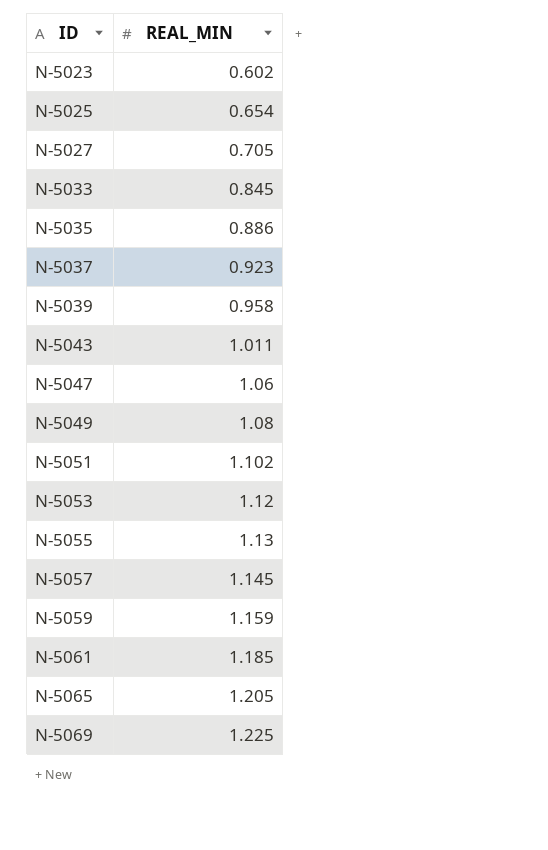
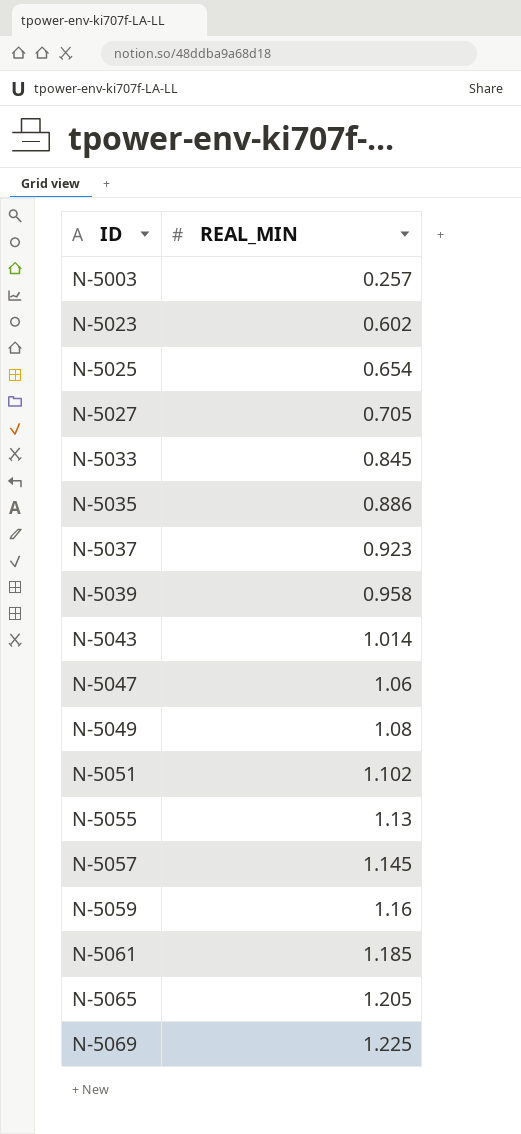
row N-5053: 1.12 -> none
row N-5003: none -> 0.257
N-5043 | REAL_MIN: 1.011 -> 1.014
N-5059 | REAL_MIN: 1.159 -> 1.16

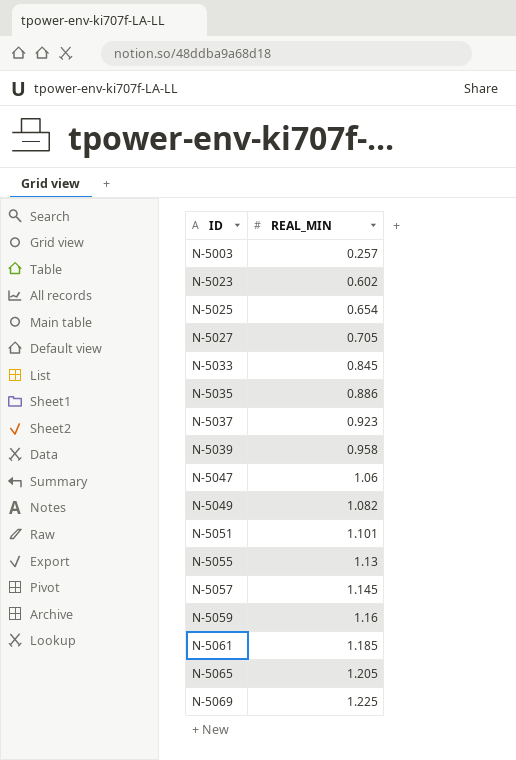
row N-5043: 1.014 -> none
N-5049 | REAL_MIN: 1.08 -> 1.082
N-5051 | REAL_MIN: 1.102 -> 1.101

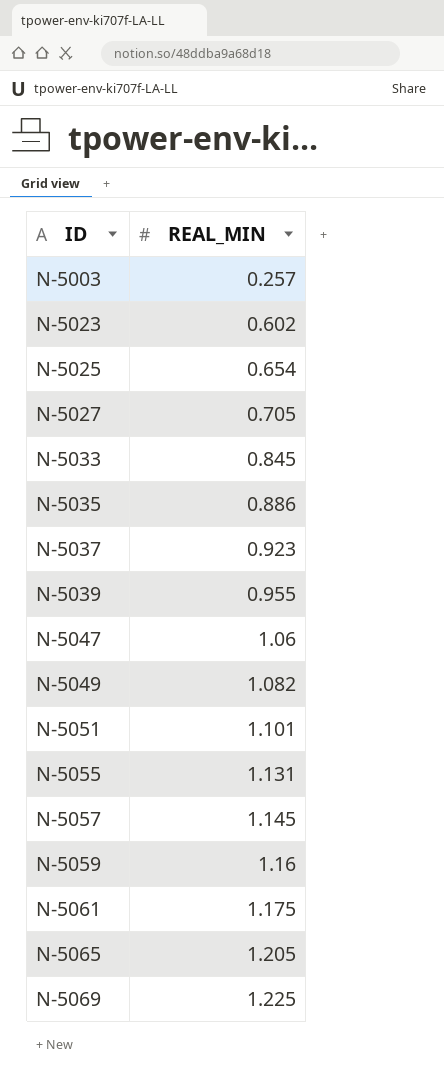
N-5039 | REAL_MIN: 0.958 -> 0.955
N-5055 | REAL_MIN: 1.13 -> 1.131
N-5061 | REAL_MIN: 1.185 -> 1.175

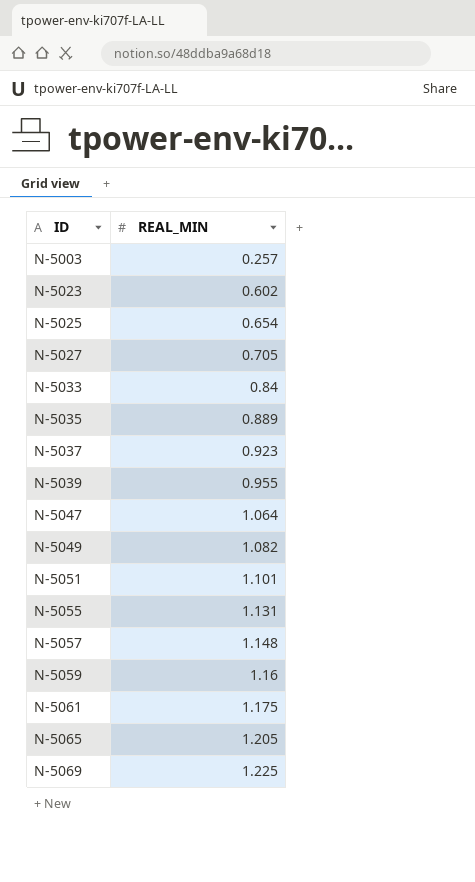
N-5033 | REAL_MIN: 0.845 -> 0.84
N-5035 | REAL_MIN: 0.886 -> 0.889
N-5047 | REAL_MIN: 1.06 -> 1.064
N-5057 | REAL_MIN: 1.145 -> 1.148

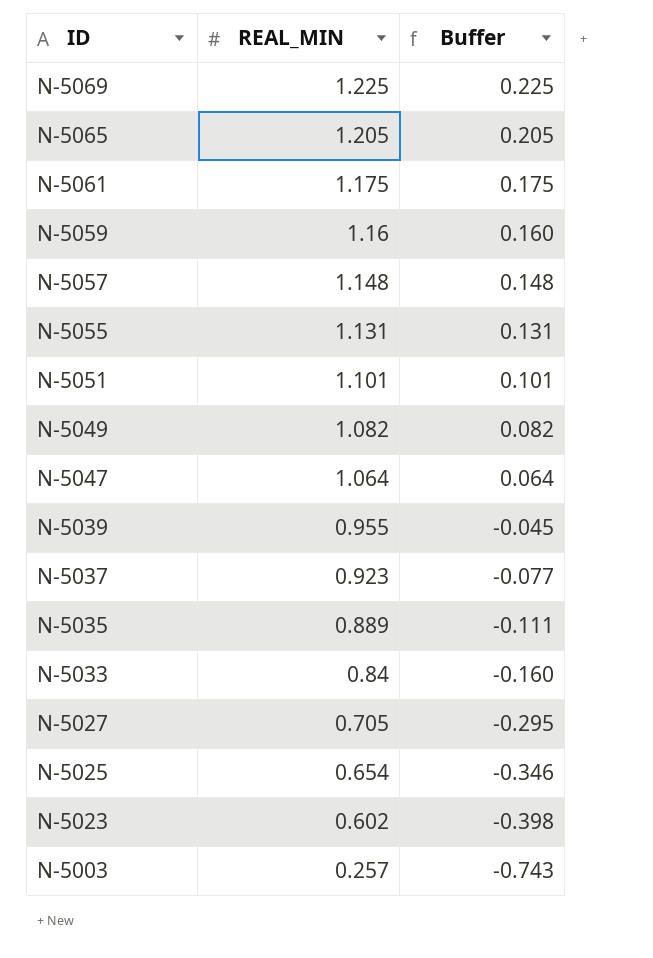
row order: ID ascending -> ID descending
column Buffer | formula: none -> [REAL_MIN] - 1

